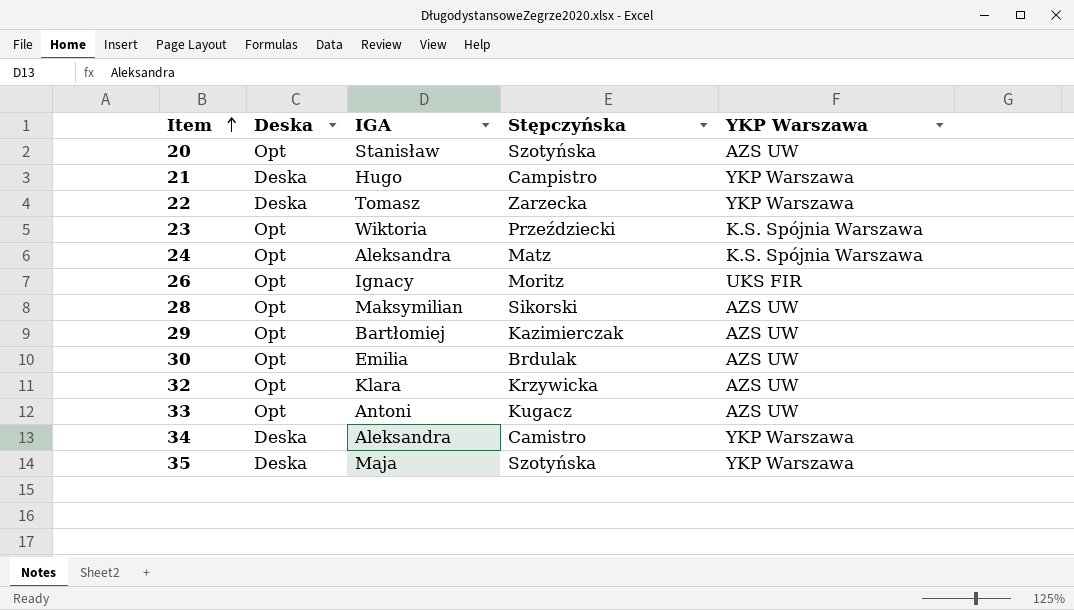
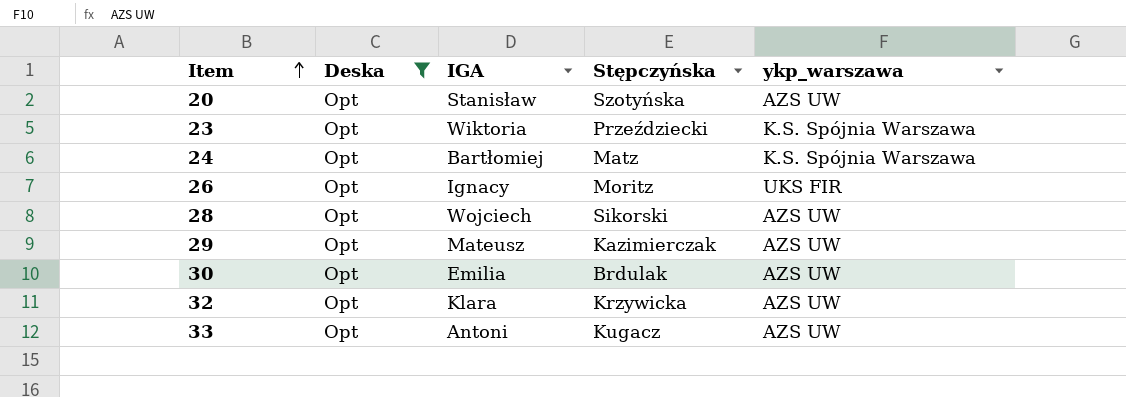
filter: none -> Deska = Opt
column name: YKP Warszawa -> ykp_warszawa
24 | IGA: Aleksandra -> Bartłomiej
28 | IGA: Maksymilian -> Wojciech
29 | IGA: Bartłomiej -> Mateusz

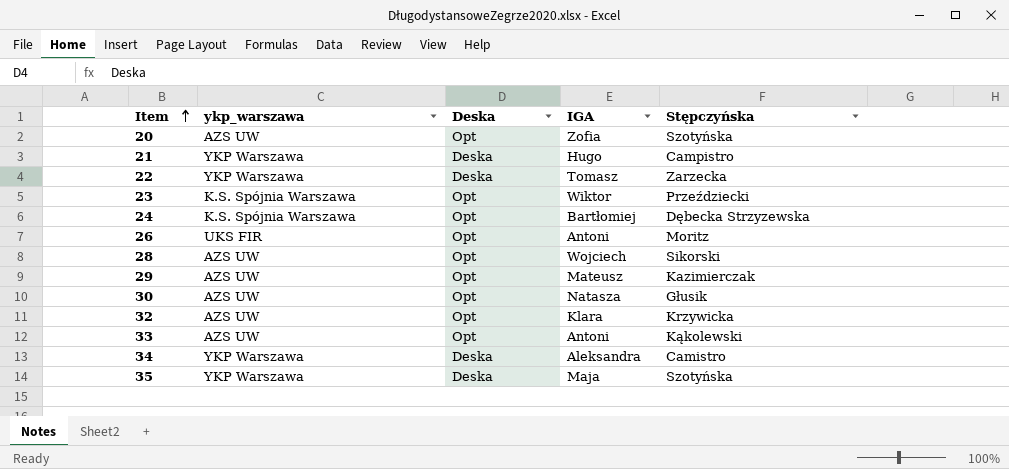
filter: Deska = Opt -> none
column ykp_warszawa | position: 5 -> 2
20 | IGA: Stanisław -> Zofia
23 | IGA: Wiktoria -> Wiktor
24 | Stępczyńska: Matz -> Dębecka Strzyzewska
26 | IGA: Ignacy -> Antoni
30 | IGA: Emilia -> Natasza
30 | Stępczyńska: Brdulak -> Głusik
33 | Stępczyńska: Kugacz -> Kąkolewski

